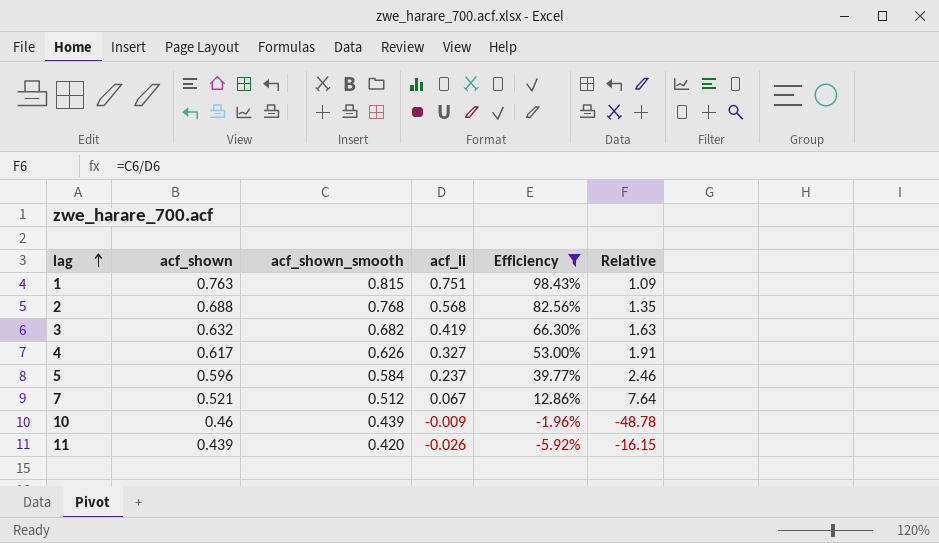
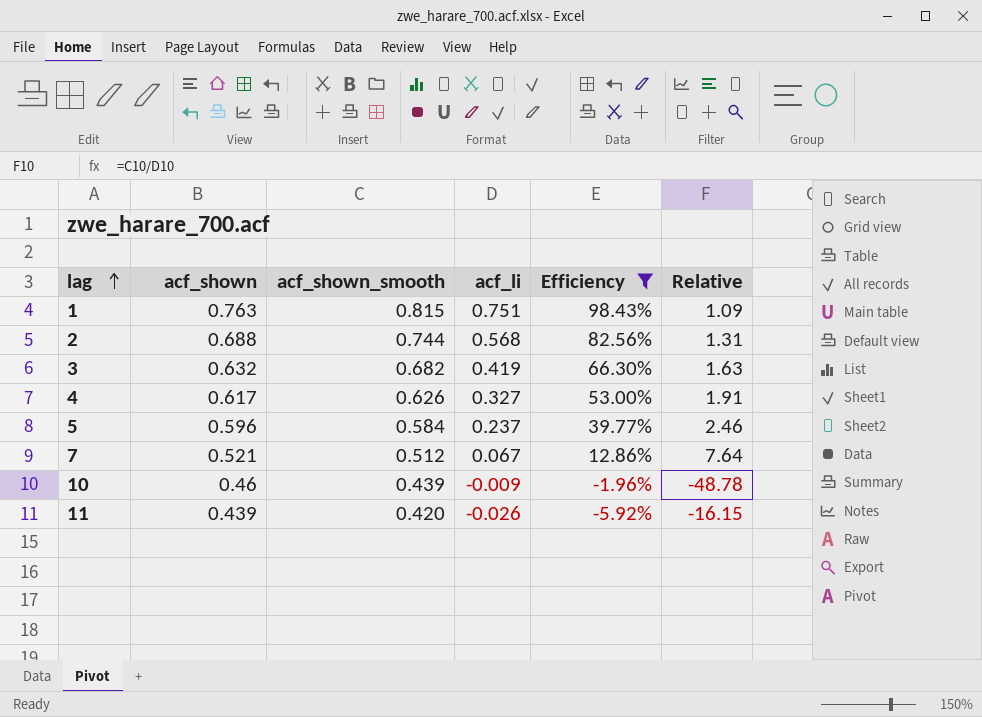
2 | acf_shown_smooth: 0.768 -> 0.744
2 | Relative: 1.35 -> 1.31

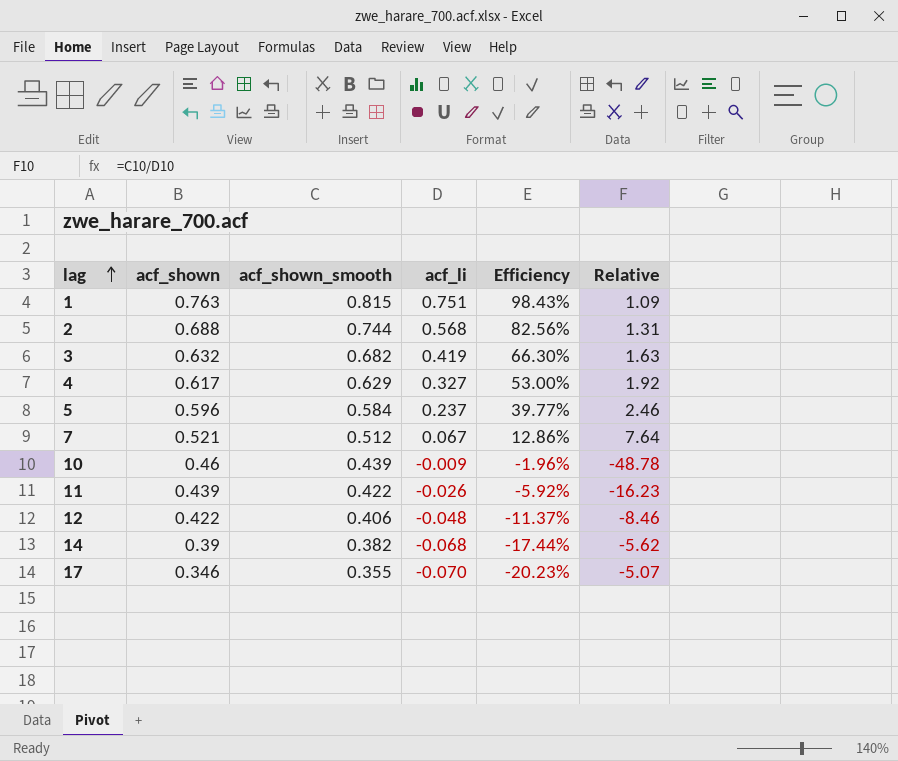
filter: Efficiency >= -5.92% -> none
4 | acf_shown_smooth: 0.626 -> 0.629
4 | Relative: 1.91 -> 1.92
11 | acf_shown_smooth: 0.420 -> 0.422
11 | Relative: -16.15 -> -16.23

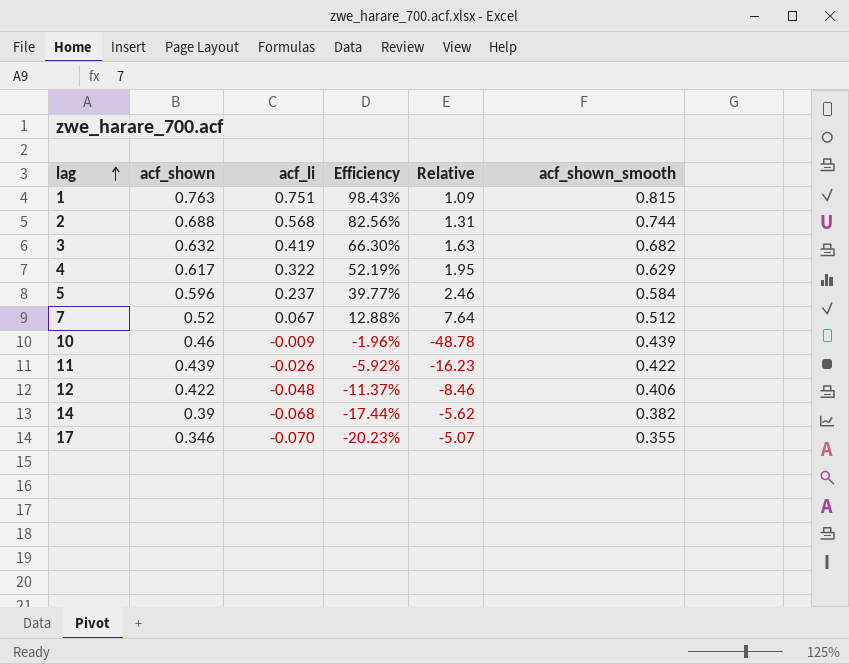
column acf_shown_smooth | position: 3 -> 6
4 | acf_li: 0.327 -> 0.322
4 | Efficiency: 53.00% -> 52.19%
4 | Relative: 1.92 -> 1.95
7 | acf_shown: 0.521 -> 0.52
7 | Efficiency: 12.86% -> 12.88%

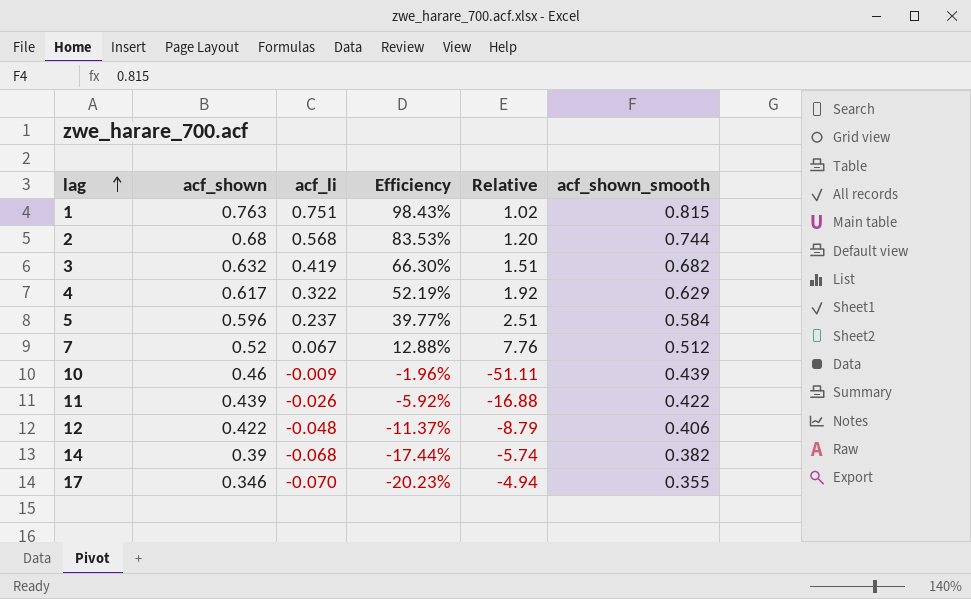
column Relative | formula: [acf_shown_smooth] / [acf_li] -> [acf_shown] / [acf_li]
2 | acf_shown: 0.688 -> 0.68
2 | Efficiency: 82.56% -> 83.53%

